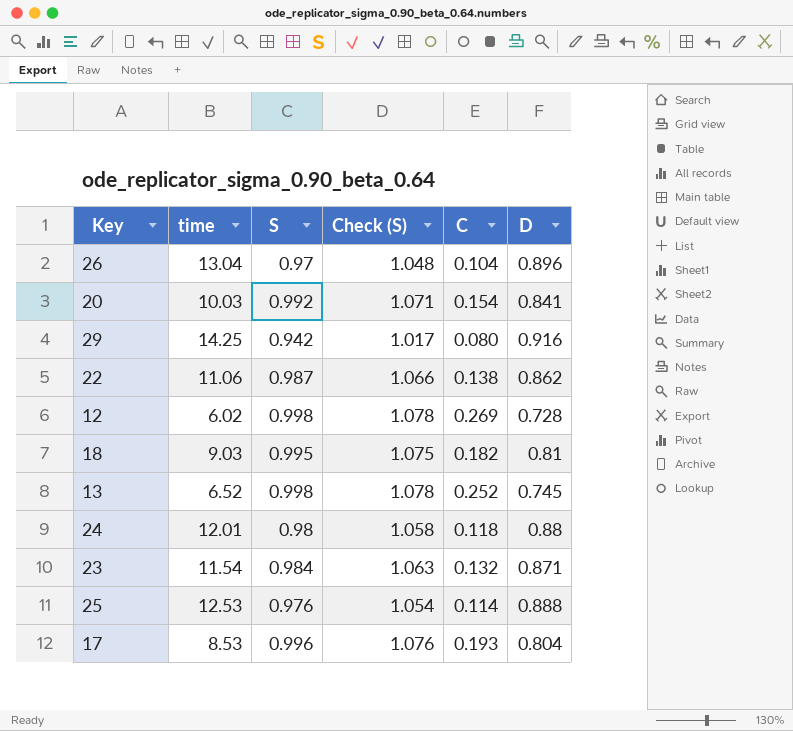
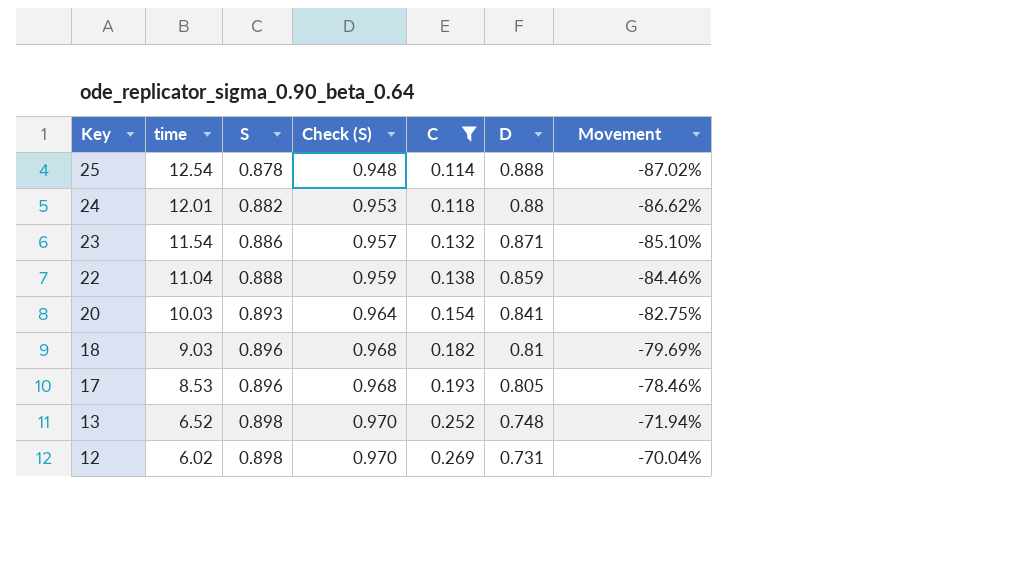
filter: none -> C >= 0.114
row order: none -> Key descending
column Movement | formula: none -> ([C] - [S]) / [S]
25 | time: 12.53 -> 12.54
25 | S: 0.976 -> 0.878
25 | Check (S): 1.054 -> 0.948
24 | S: 0.98 -> 0.882
24 | Check (S): 1.058 -> 0.953
23 | S: 0.984 -> 0.886
23 | Check (S): 1.063 -> 0.957
22 | time: 11.06 -> 11.04
22 | S: 0.987 -> 0.888
22 | Check (S): 1.066 -> 0.959
22 | D: 0.862 -> 0.859
20 | S: 0.992 -> 0.893
20 | Check (S): 1.071 -> 0.964
18 | S: 0.995 -> 0.896
18 | Check (S): 1.075 -> 0.968
17 | S: 0.996 -> 0.896
17 | Check (S): 1.076 -> 0.968
17 | D: 0.804 -> 0.805
13 | S: 0.998 -> 0.898
13 | Check (S): 1.078 -> 0.970
13 | D: 0.745 -> 0.748
12 | S: 0.998 -> 0.898
12 | Check (S): 1.078 -> 0.970
12 | D: 0.728 -> 0.731

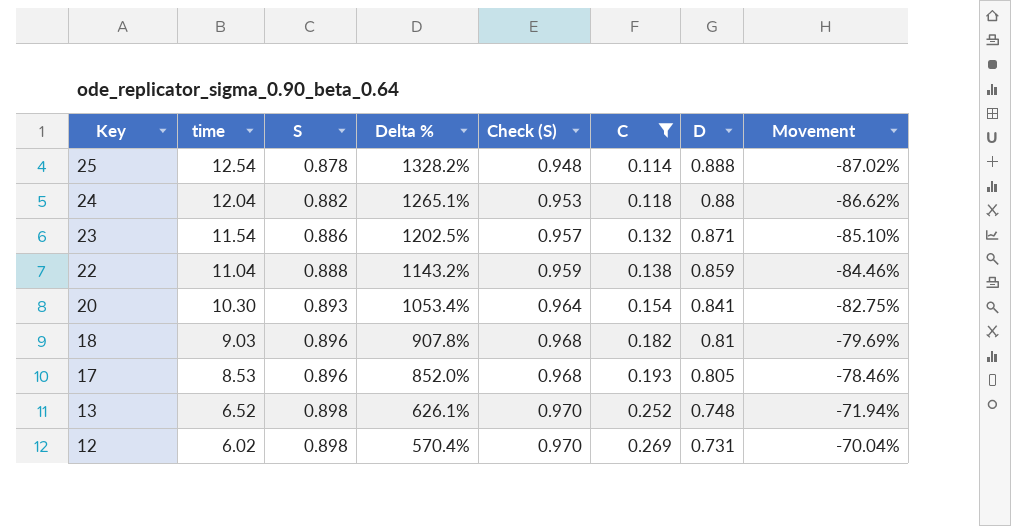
column Delta % | formula: none -> ([time] - [S]) / [S]
24 | time: 12.01 -> 12.04
20 | time: 10.03 -> 10.30

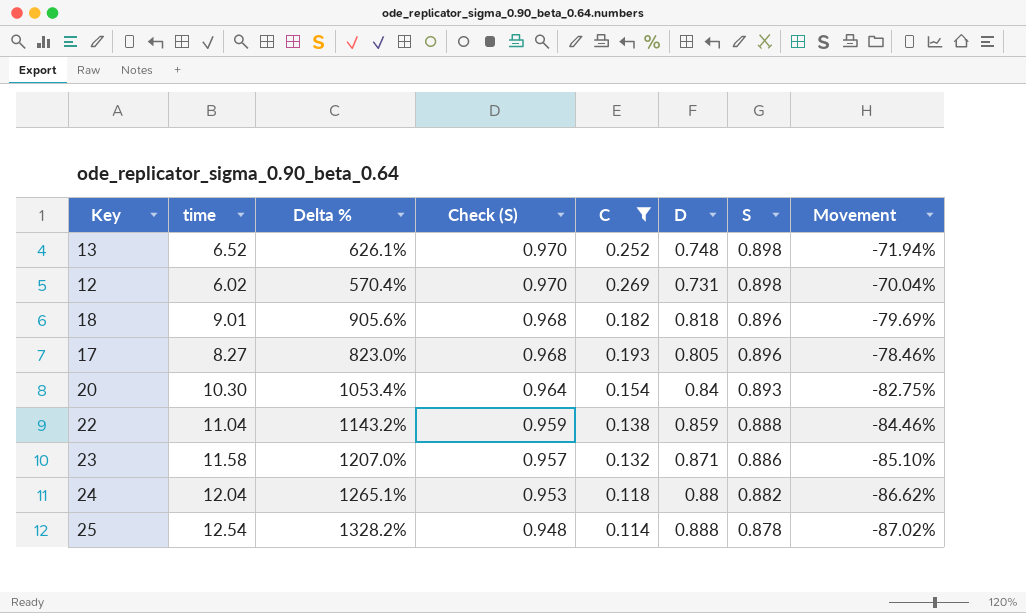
row order: Key descending -> Check (S) descending
column S | position: 3 -> 7
18 | time: 9.03 -> 9.01
18 | Delta %: 907.8% -> 905.6%
18 | D: 0.81 -> 0.818
17 | time: 8.53 -> 8.27
17 | Delta %: 852.0% -> 823.0%
20 | D: 0.841 -> 0.84
23 | time: 11.54 -> 11.58
23 | Delta %: 1202.5% -> 1207.0%

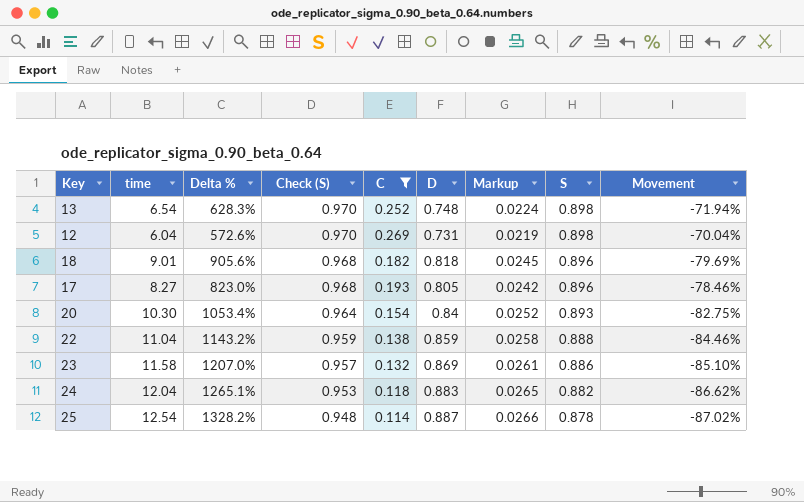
column Markup | formula: none -> [D] * 0.03
13 | time: 6.52 -> 6.54
13 | Delta %: 626.1% -> 628.3%
12 | time: 6.02 -> 6.04
12 | Delta %: 570.4% -> 572.6%
23 | D: 0.871 -> 0.869
24 | D: 0.88 -> 0.883
25 | D: 0.888 -> 0.887

